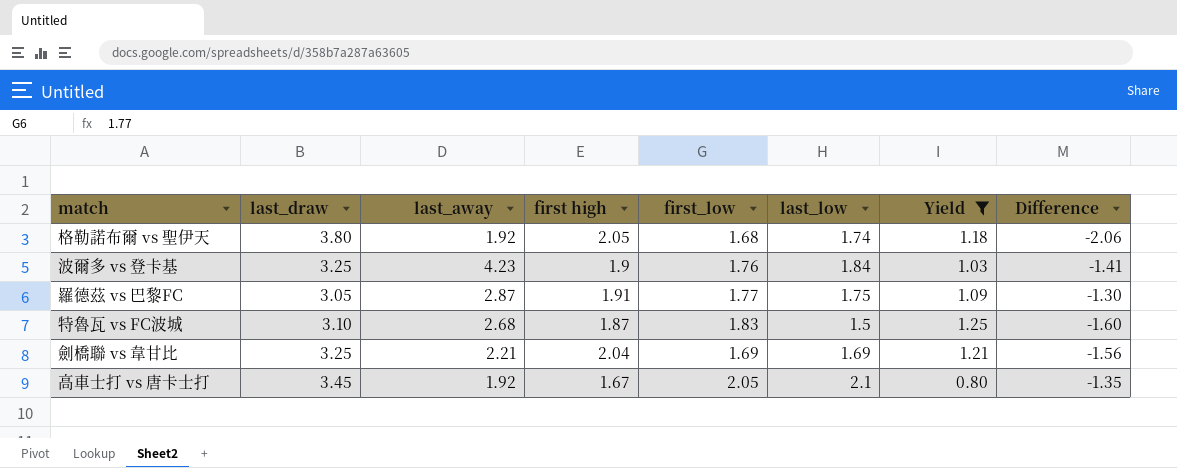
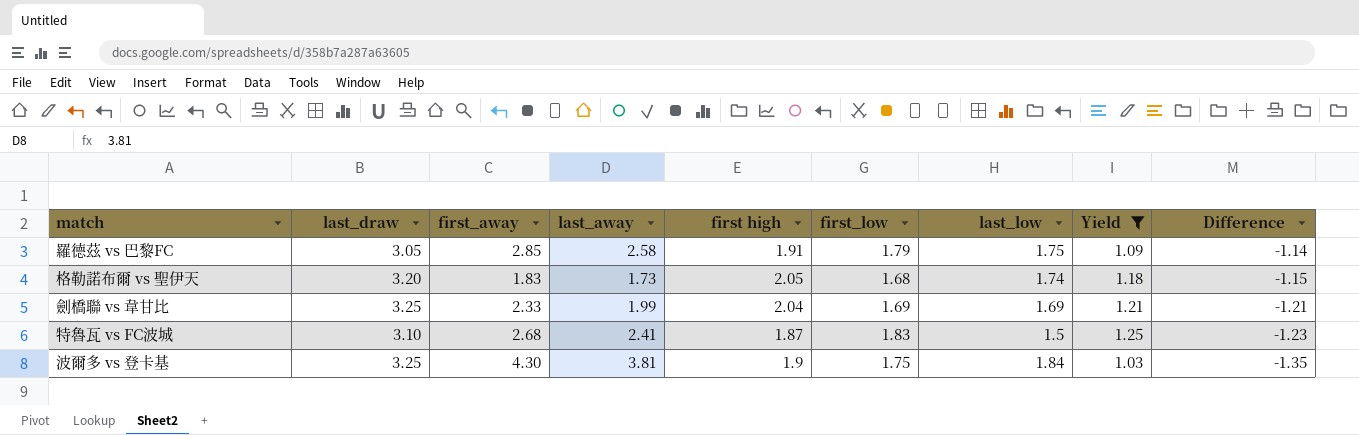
row order: none -> Difference descending
column first_away | position: none -> 3
column Difference | formula: [last_low] - [last_draw] -> [first high] - [last_draw]
row 高車士打 vs 唐卡士打: 3.45 | 1.92 | 1.67 | 2.05 | 2.1 | 0.80 | -1.35 -> none
羅德茲 vs 巴黎FC | last_away: 2.87 -> 2.58
羅德茲 vs 巴黎FC | first_low: 1.77 -> 1.79
格勒諾布爾 vs 聖伊天 | last_draw: 3.80 -> 3.20
格勒諾布爾 vs 聖伊天 | last_away: 1.92 -> 1.73
劍橋聯 vs 韋甘比 | last_away: 2.21 -> 1.99
特魯瓦 vs FC波城 | last_away: 2.68 -> 2.41
波爾多 vs 登卡基 | last_away: 4.23 -> 3.81
波爾多 vs 登卡基 | first_low: 1.76 -> 1.75

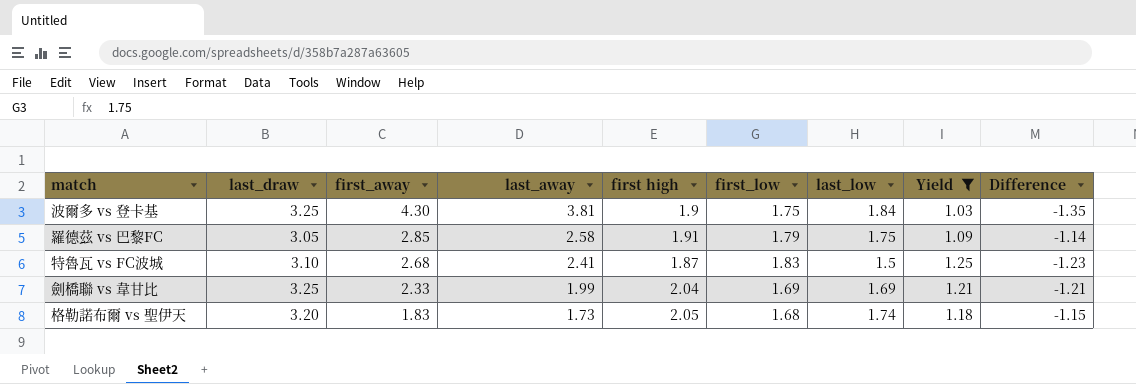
row order: Difference descending -> first_away descending

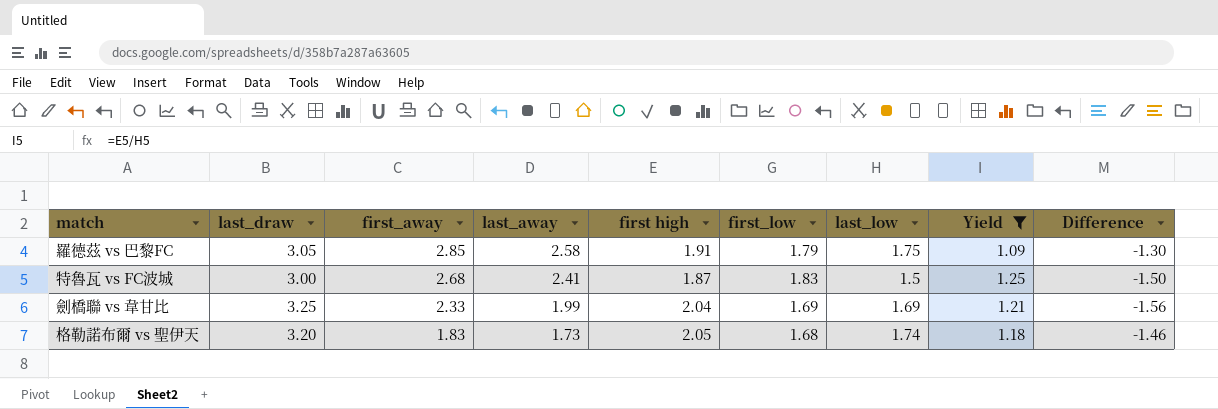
column Difference | formula: [first high] - [last_draw] -> [last_low] - [last_draw]
row 波爾多 vs 登卡基: 3.25 | 4.30 | 3.81 | 1.9 | 1.75 | 1.84 | 1.03 | -1.35 -> none
特魯瓦 vs FC波城 | last_draw: 3.10 -> 3.00

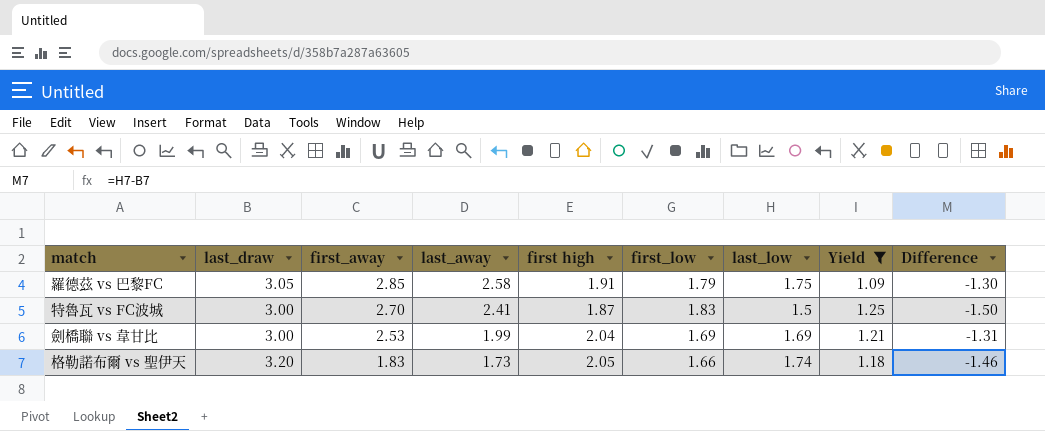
特魯瓦 vs FC波城 | first_away: 2.68 -> 2.70
劍橋聯 vs 韋甘比 | last_draw: 3.25 -> 3.00
劍橋聯 vs 韋甘比 | first_away: 2.33 -> 2.53
劍橋聯 vs 韋甘比 | Difference: -1.56 -> -1.31
格勒諾布爾 vs 聖伊天 | first_low: 1.68 -> 1.66

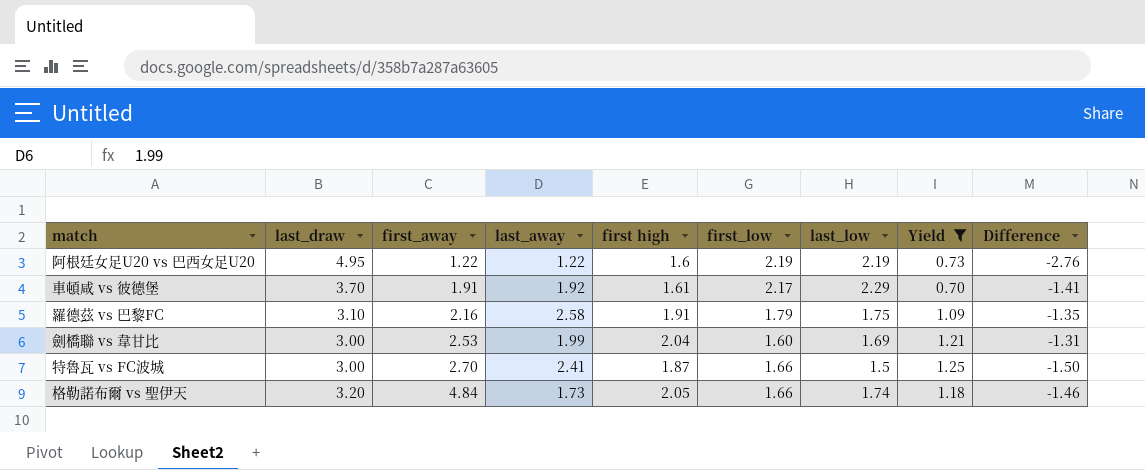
row order: first_away descending -> first_away ascending
row 阿根廷女足U20 vs 巴西女足U20: none -> 4.95 | 1.22 | 1.22 | 1.6 | 2.19 | 2.19 | 0.73 | -2.76
row 車頓咸 vs 彼德堡: none -> 3.70 | 1.91 | 1.92 | 1.61 | 2.17 | 2.29 | 0.70 | -1.41
羅德茲 vs 巴黎FC | last_draw: 3.05 -> 3.10
羅德茲 vs 巴黎FC | first_away: 2.85 -> 2.16
羅德茲 vs 巴黎FC | Difference: -1.30 -> -1.35
劍橋聯 vs 韋甘比 | first_low: 1.69 -> 1.60
特魯瓦 vs FC波城 | first_low: 1.83 -> 1.66
格勒諾布爾 vs 聖伊天 | first_away: 1.83 -> 4.84

